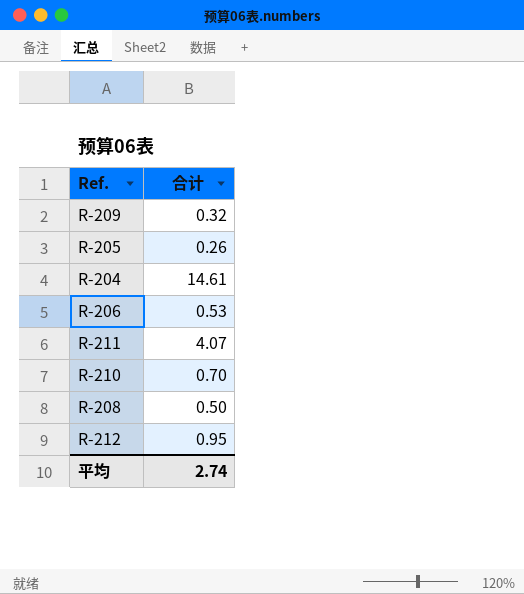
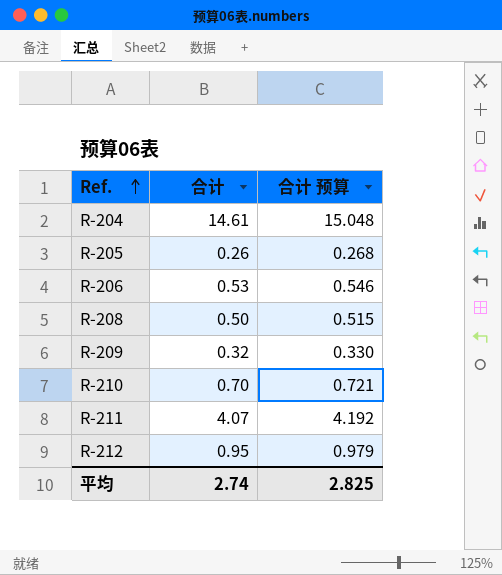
row order: none -> Ref. ascending
column 合计 预算 | formula: none -> [合计] * 1.03

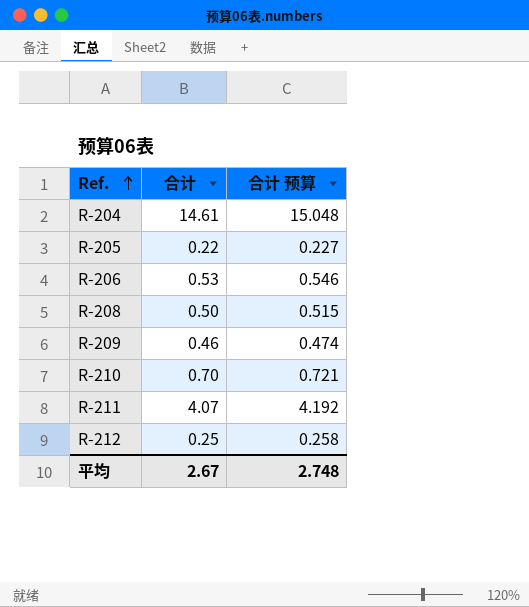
R-205 | 合计: 0.26 -> 0.22
R-205 | 合计 预算: 0.268 -> 0.227
R-209 | 合计: 0.32 -> 0.46
R-209 | 合计 预算: 0.330 -> 0.474
R-212 | 合计: 0.95 -> 0.25
R-212 | 合计 预算: 0.979 -> 0.258
平均 | 合计: 2.74 -> 2.67
平均 | 合计 预算: 2.825 -> 2.748

